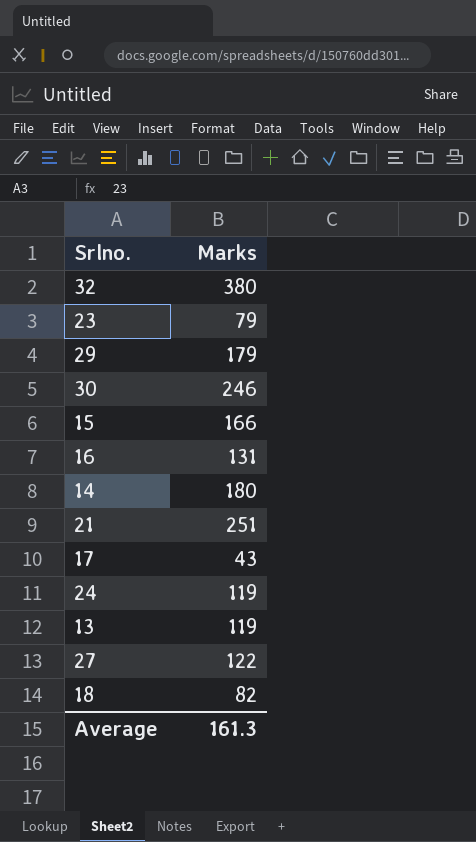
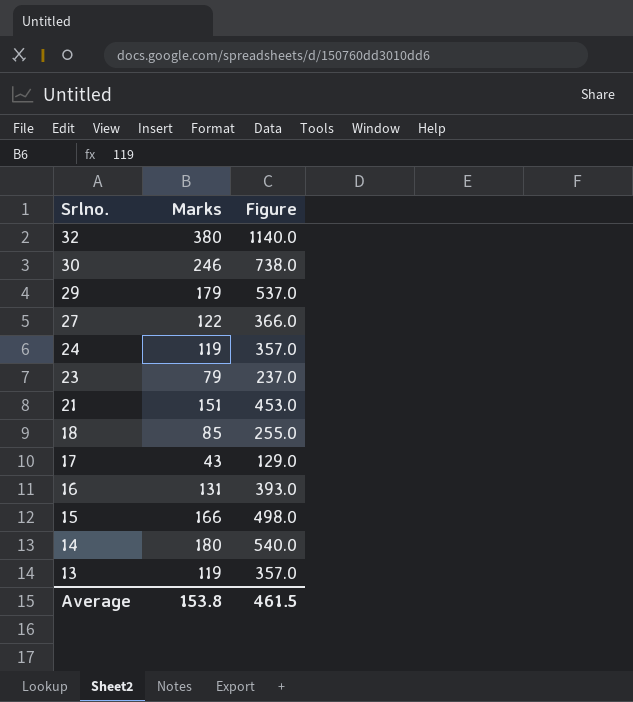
row order: none -> Srlno. descending
column Figure | formula: none -> [Marks] * 3
21 | Marks: 251 -> 151
18 | Marks: 82 -> 85
Average | Marks: 161.3 -> 153.8

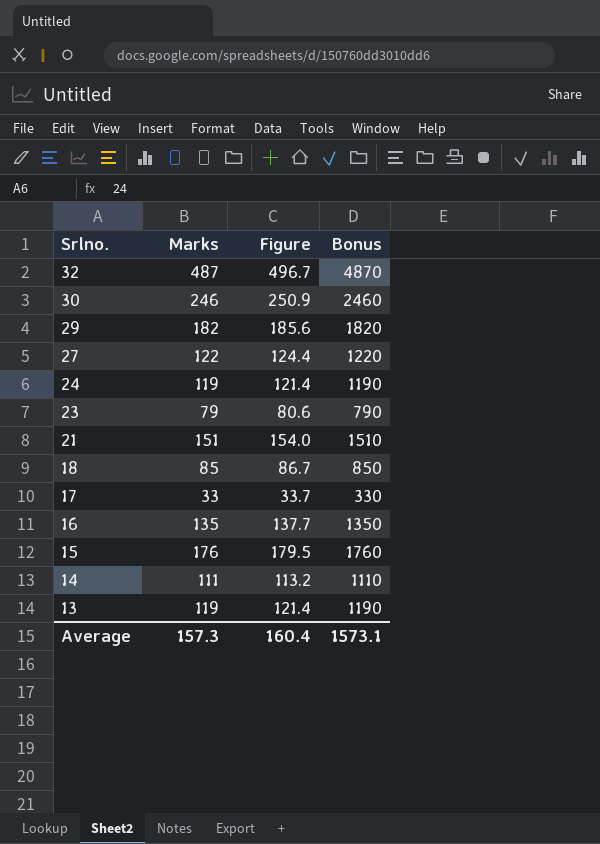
column Figure | formula: [Marks] * 3 -> [Marks] * 1.02
column Bonus | formula: none -> [Marks] * 10
32 | Marks: 380 -> 487
29 | Marks: 179 -> 182
17 | Marks: 43 -> 33
16 | Marks: 131 -> 135
15 | Marks: 166 -> 176
14 | Marks: 180 -> 111
Average | Marks: 153.8 -> 157.3
Average | Figure: 461.5 -> 160.4

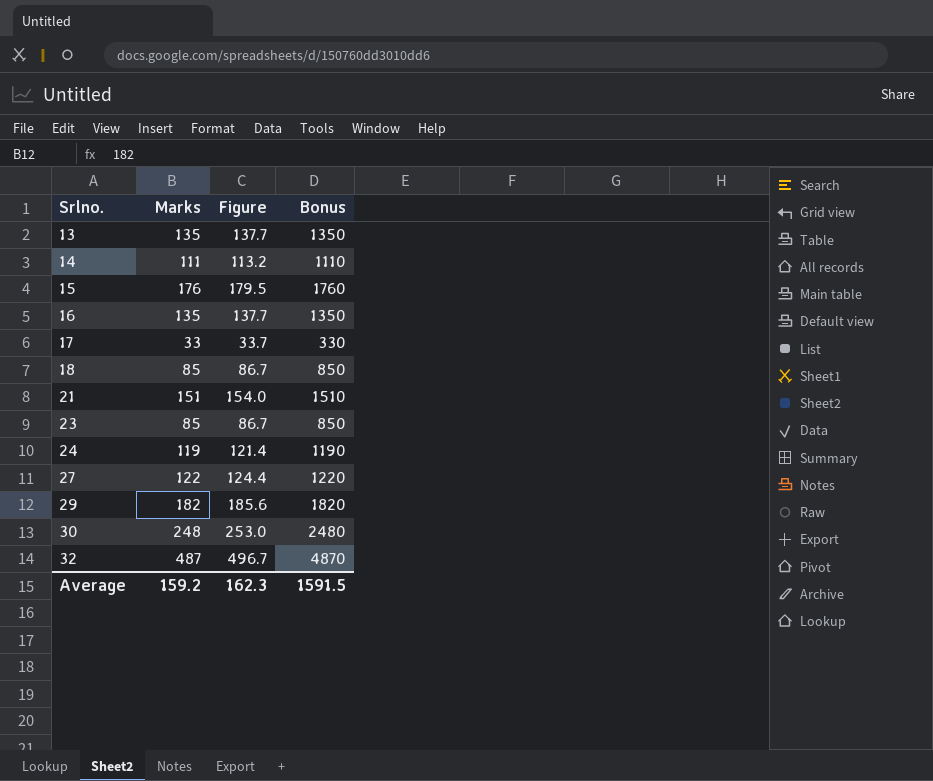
row order: Srlno. descending -> Srlno. ascending
13 | Marks: 119 -> 135
13 | Figure: 121.4 -> 137.7
13 | Bonus: 1190 -> 1350
23 | Marks: 79 -> 85
23 | Figure: 80.6 -> 86.7
23 | Bonus: 790 -> 850
30 | Marks: 246 -> 248
30 | Figure: 250.9 -> 253.0
30 | Bonus: 2460 -> 2480
Average | Marks: 157.3 -> 159.2
Average | Figure: 160.4 -> 162.3
Average | Bonus: 1573.1 -> 1591.5

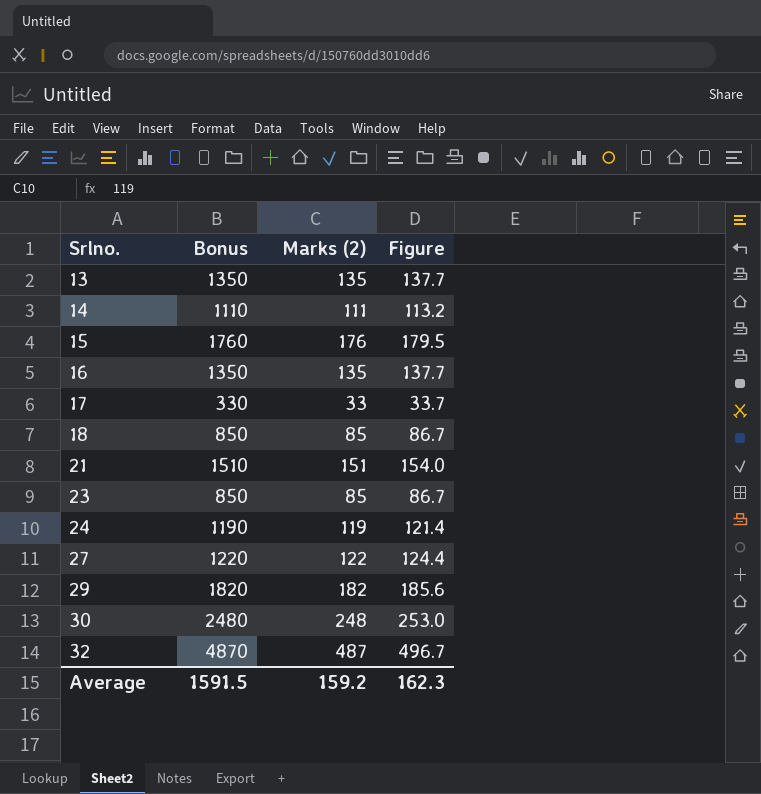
column Bonus | position: 4 -> 2
column name: Marks -> Marks (2)

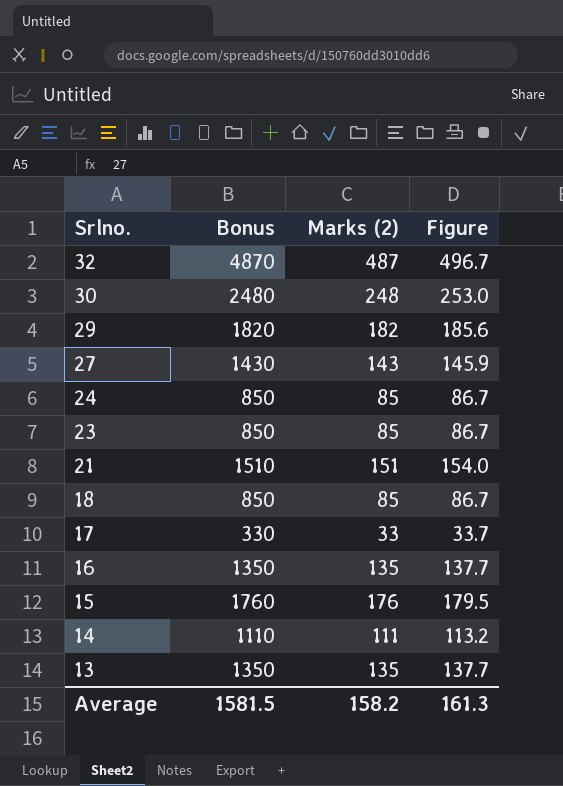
row order: Srlno. ascending -> Srlno. descending
27 | Bonus: 1220 -> 1430
27 | Marks (2): 122 -> 143
27 | Figure: 124.4 -> 145.9
24 | Bonus: 1190 -> 850
24 | Marks (2): 119 -> 85
24 | Figure: 121.4 -> 86.7
Average | Bonus: 1591.5 -> 1581.5
Average | Marks (2): 159.2 -> 158.2
Average | Figure: 162.3 -> 161.3

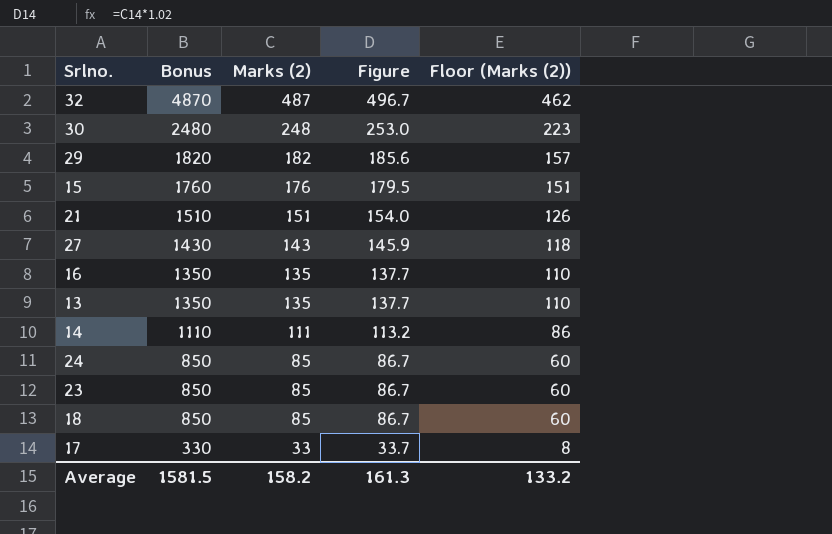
row order: Srlno. descending -> Bonus descending
column Floor (Marks (2)) | formula: none -> [Marks (2)] - 25

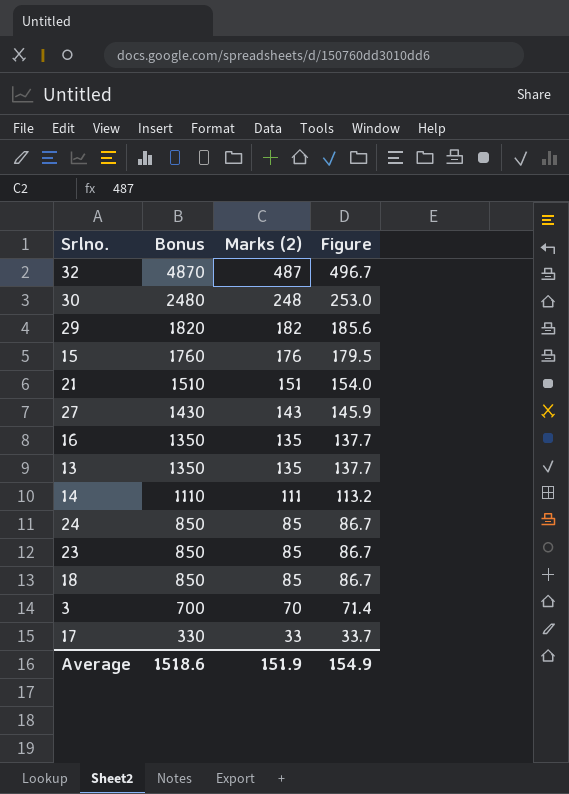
column Floor (Marks (2)) | formula: [Marks (2)] - 25 -> none
row 3: none -> 700 | 70 | 71.4
Average | Bonus: 1581.5 -> 1518.6
Average | Marks (2): 158.2 -> 151.9
Average | Figure: 161.3 -> 154.9

